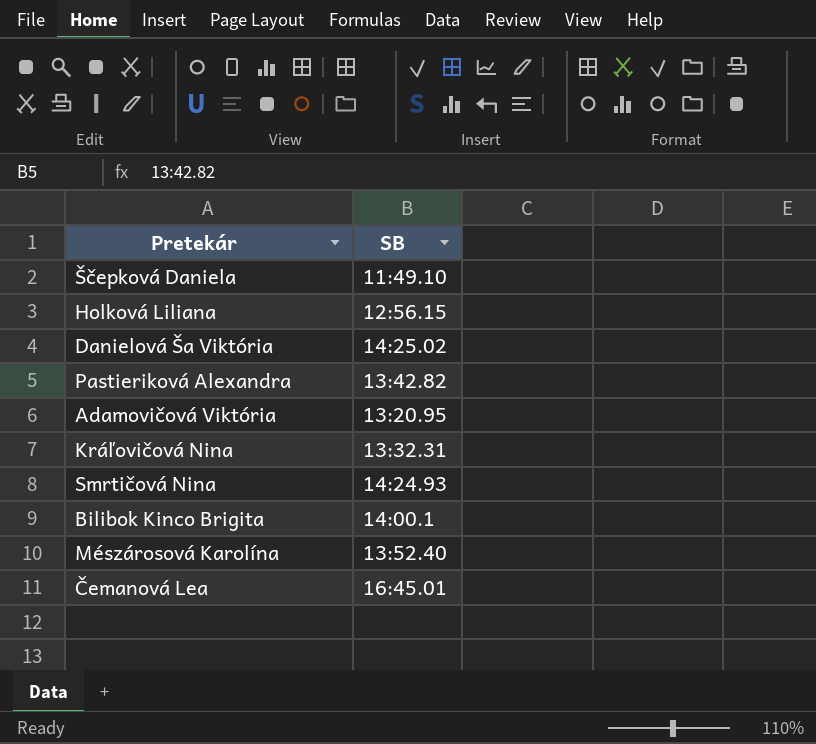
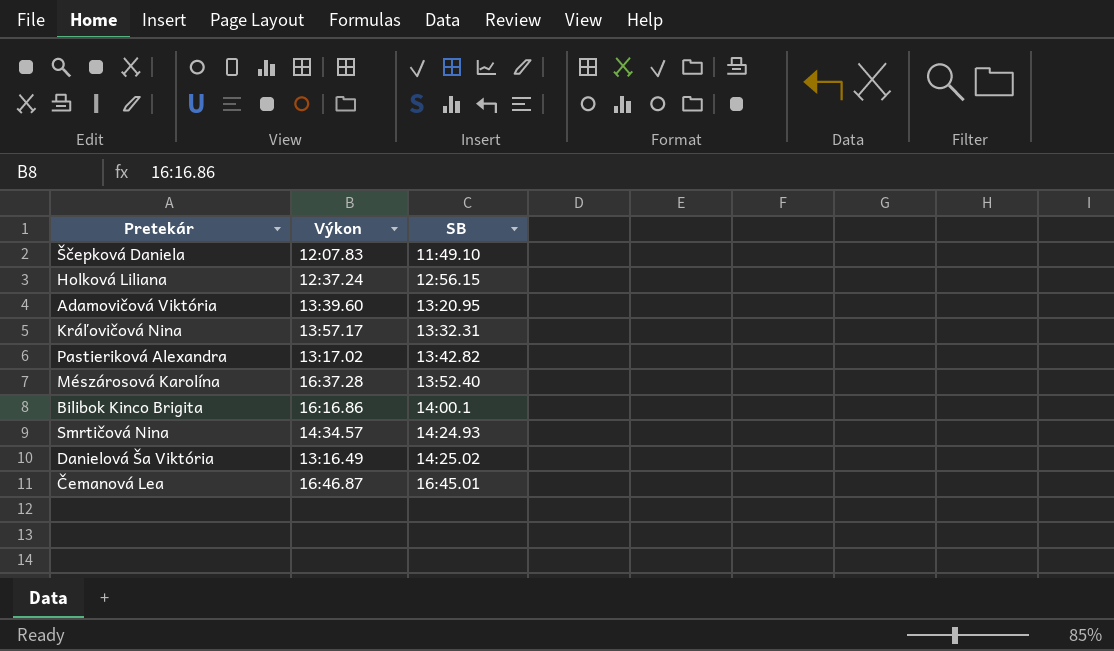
row order: none -> SB ascending
column Výkon | position: none -> 2

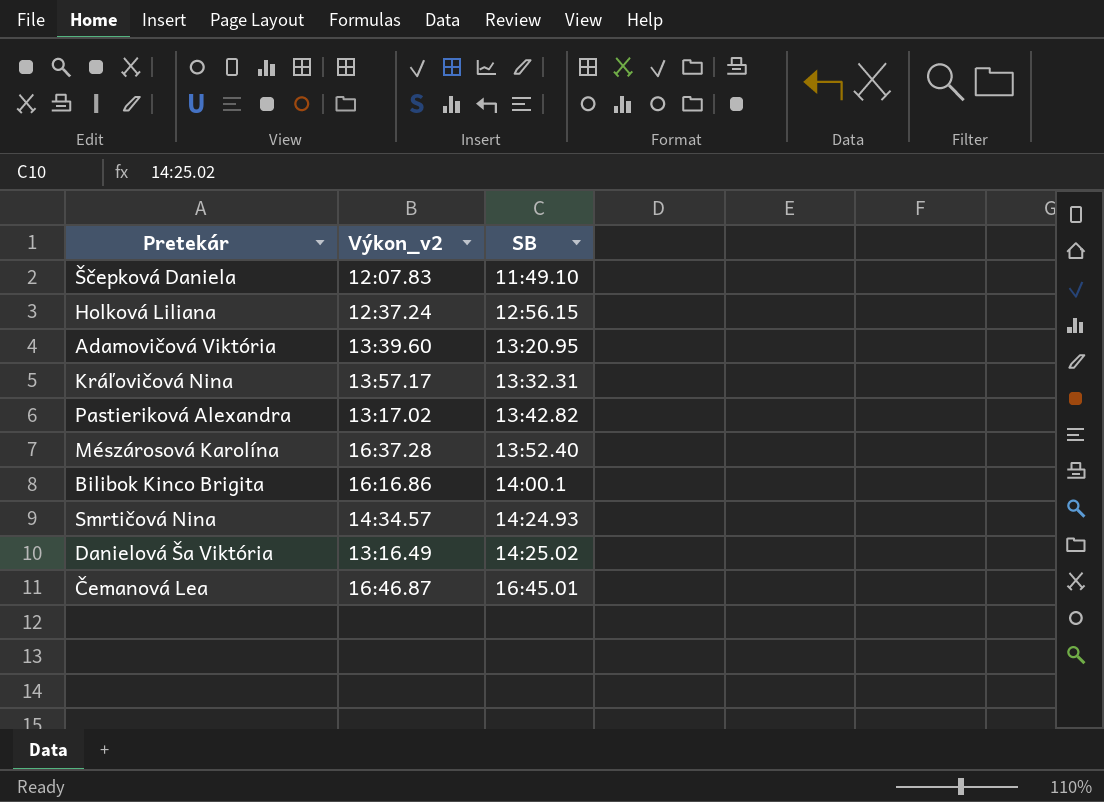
column name: Výkon -> Výkon_v2

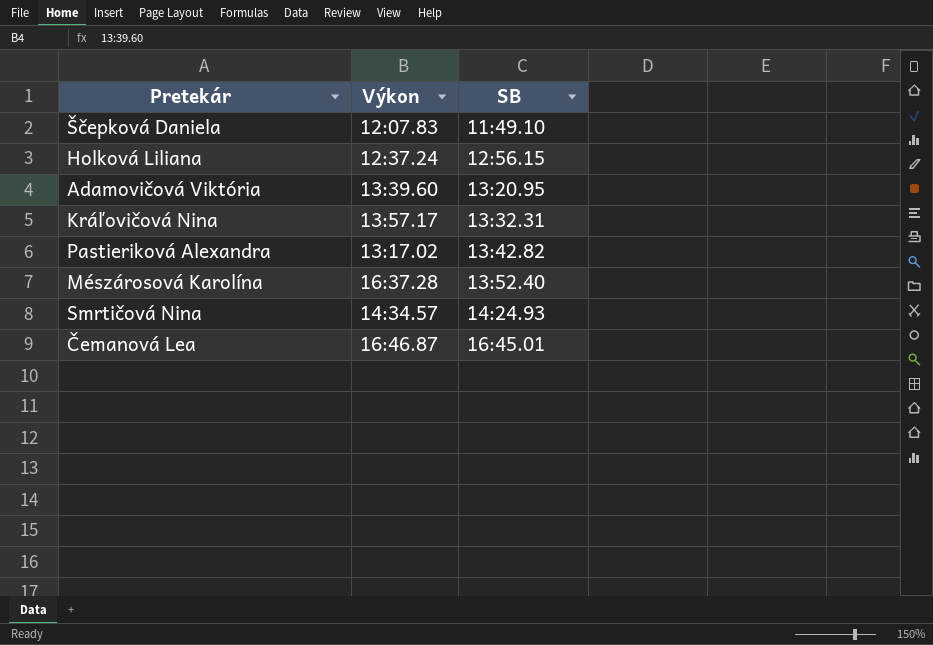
column name: Výkon_v2 -> Výkon
row Bilibok Kinco Brigita: 16:16.86 | 14:00.1 -> none
row Danielová Ša Viktória: 13:16.49 | 14:25.02 -> none

